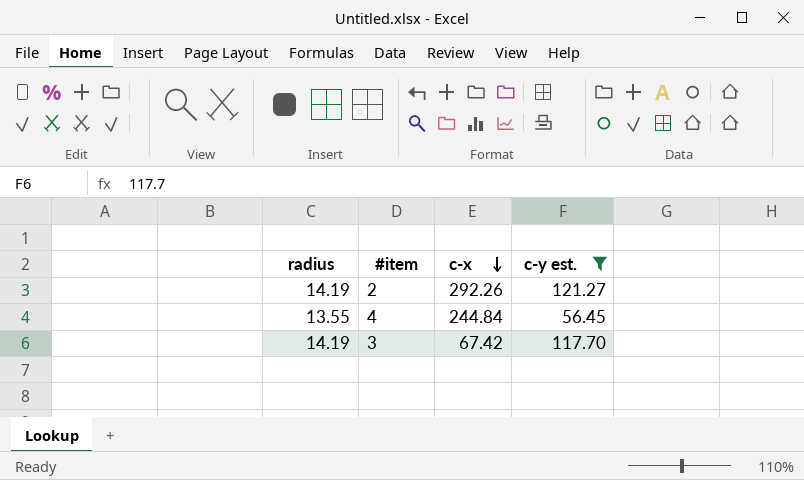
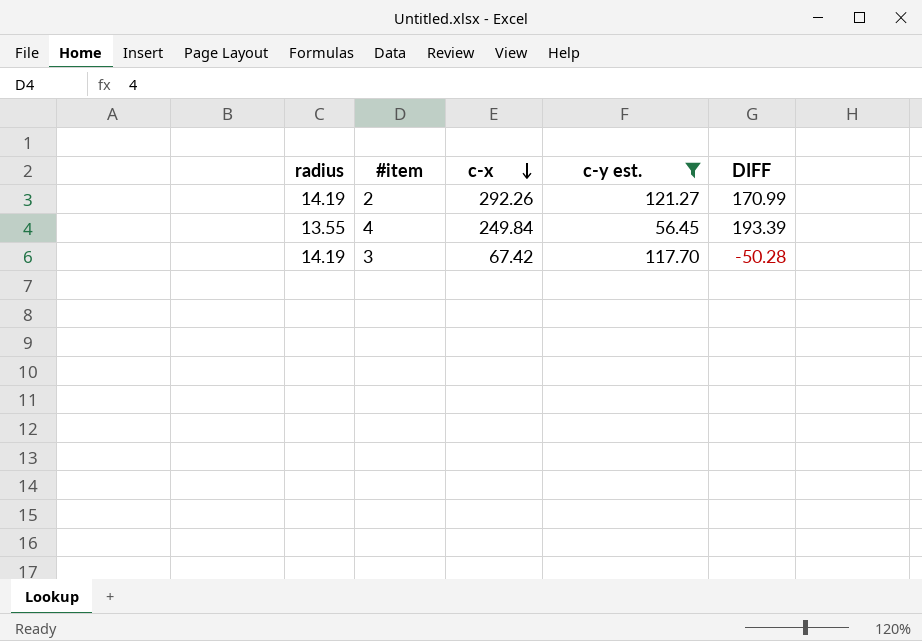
column DIFF | formula: none -> [c-x] - [c-y est.]
4 | c-x: 244.84 -> 249.84

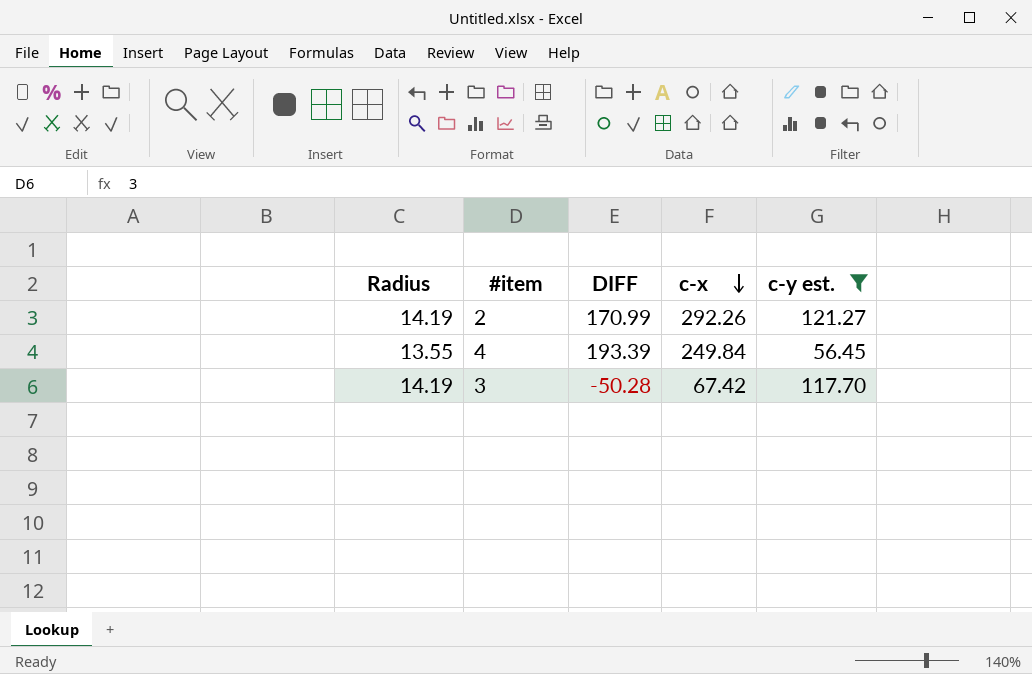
column name: radius -> Radius
column DIFF | position: 5 -> 3

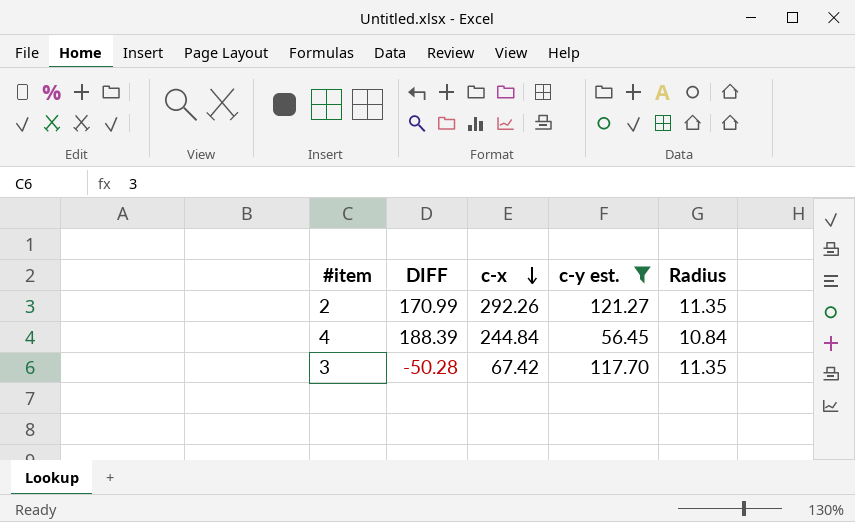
column Radius | position: 1 -> 5
2 | Radius: 14.19 -> 11.35
4 | DIFF: 193.39 -> 188.39
4 | c-x: 249.84 -> 244.84
4 | Radius: 13.55 -> 10.84
3 | Radius: 14.19 -> 11.35

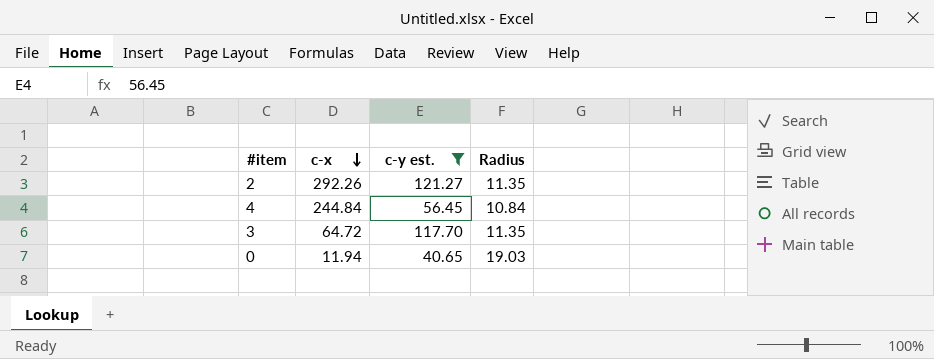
column DIFF | formula: [c-x] - [c-y est.] -> none
3 | c-x: 67.42 -> 64.72
row 0: none -> 11.94 | 40.65 | 19.03

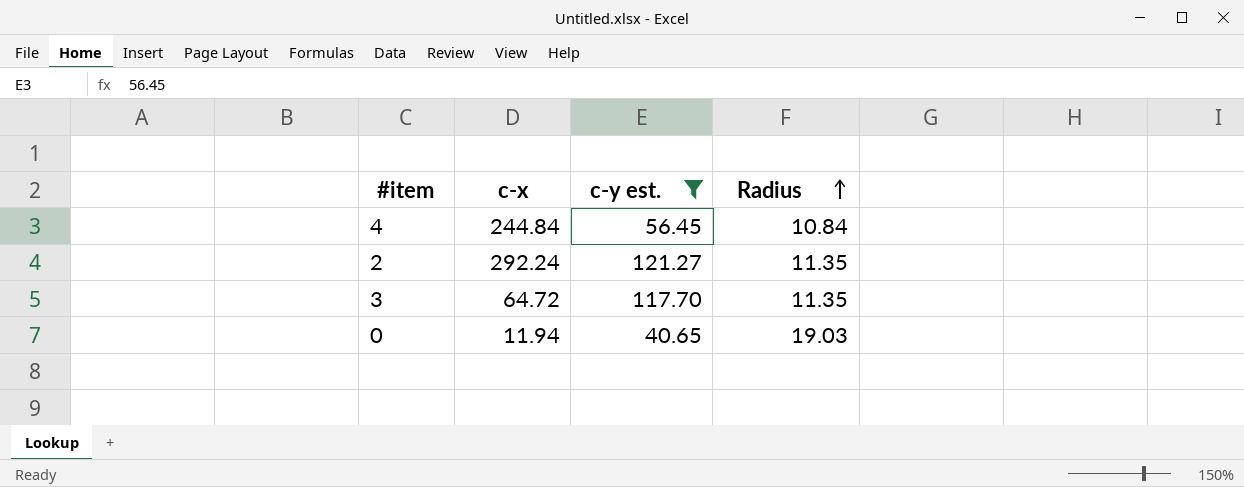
row order: c-x descending -> Radius ascending
2 | c-x: 292.26 -> 292.24

